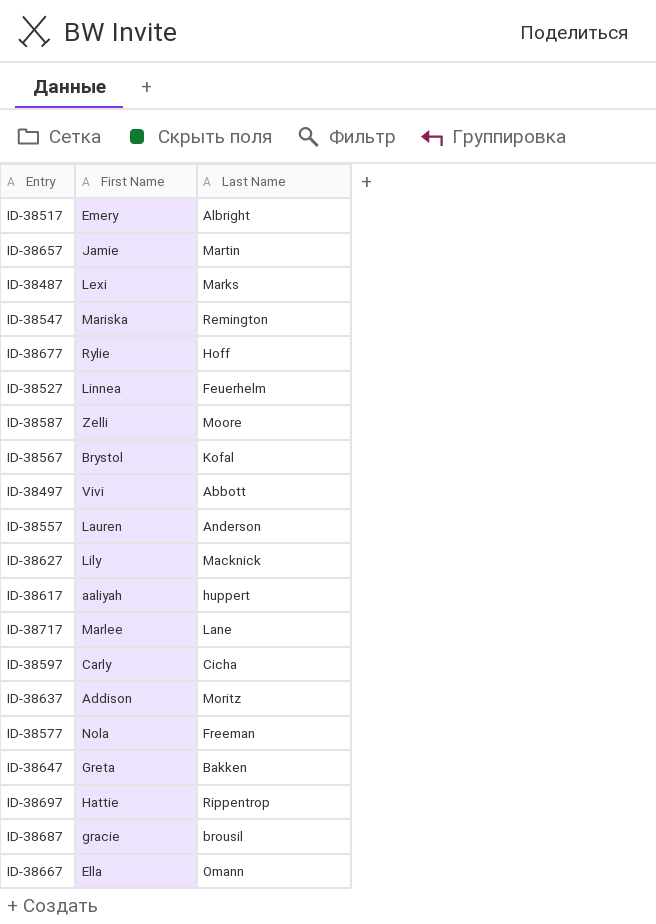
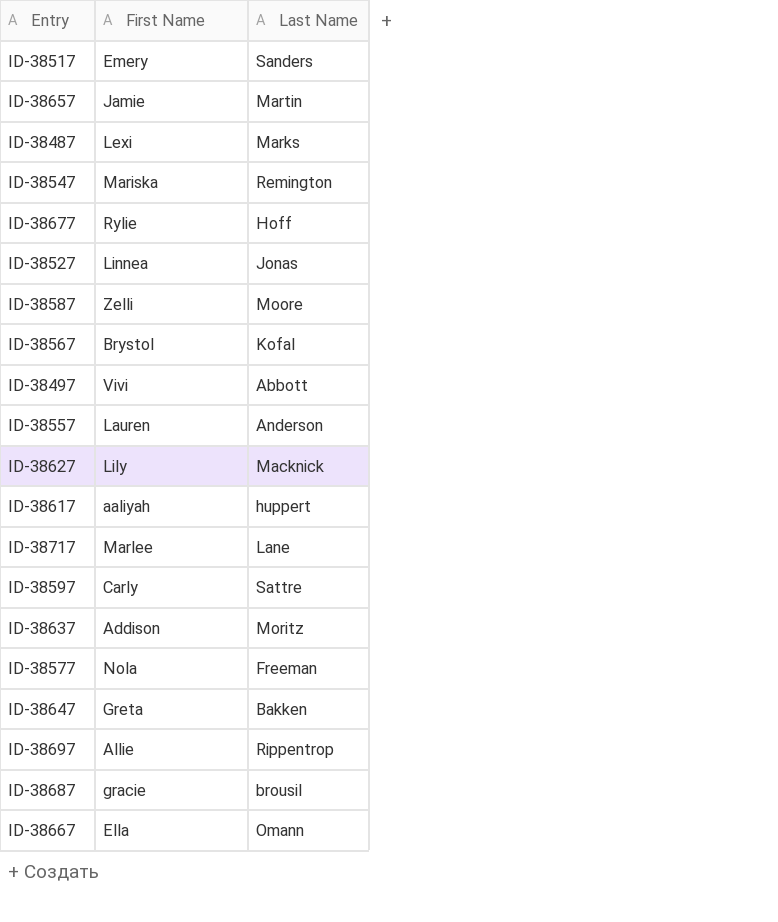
ID-38517 | Last Name: Albright -> Sanders
ID-38527 | Last Name: Feuerhelm -> Jonas
ID-38597 | Last Name: Cicha -> Sattre
ID-38697 | First Name: Hattie -> Allie

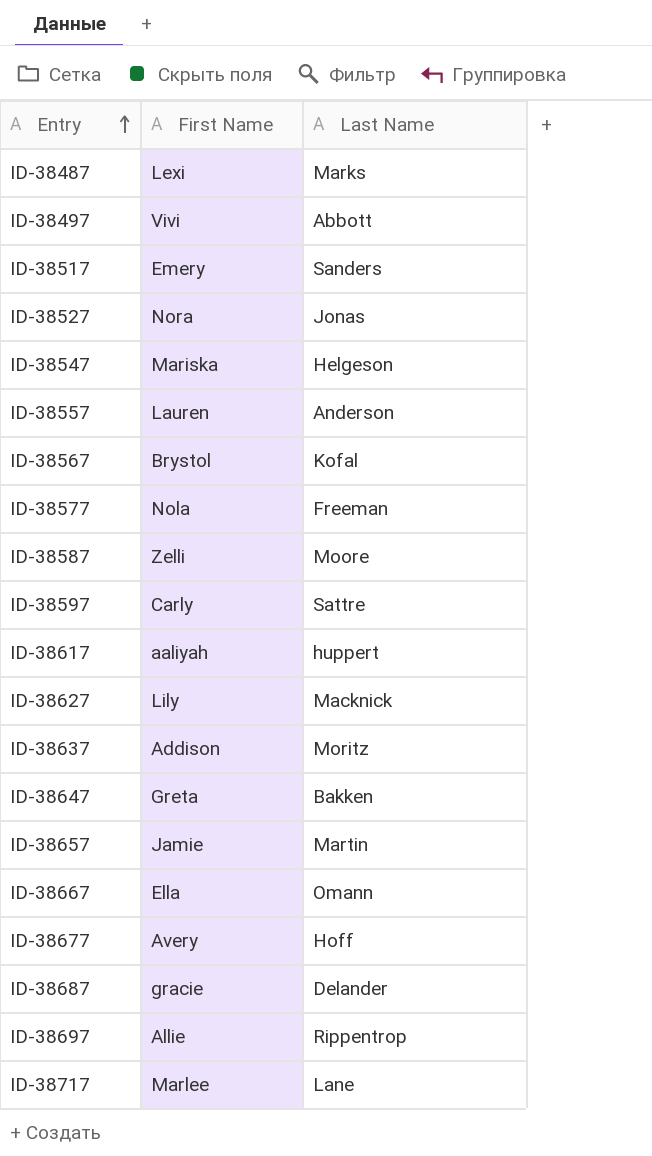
row order: none -> Entry ascending
ID-38527 | First Name: Linnea -> Nora
ID-38547 | Last Name: Remington -> Helgeson
ID-38677 | First Name: Rylie -> Avery
ID-38687 | Last Name: brousil -> Delander

